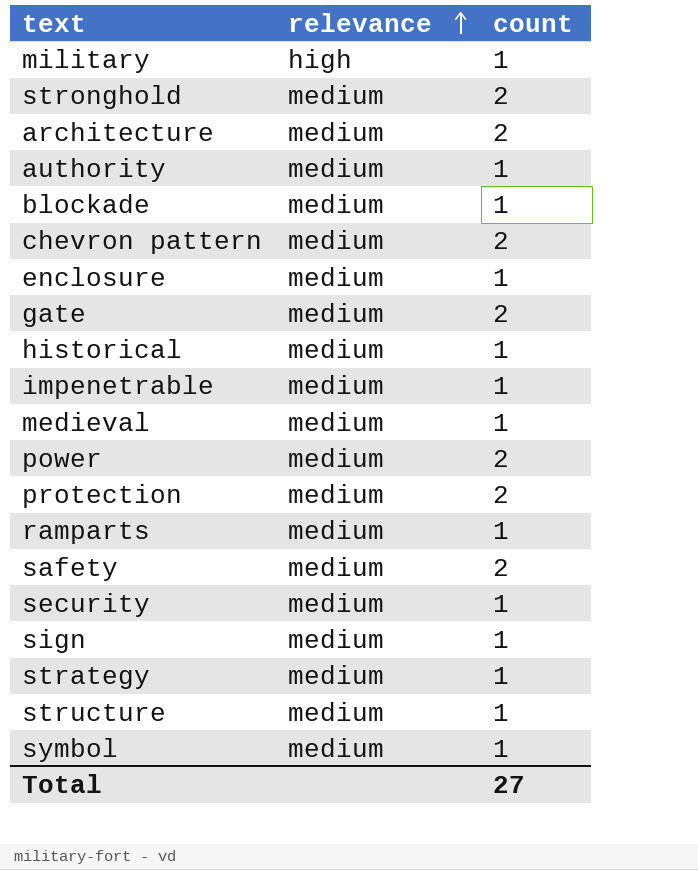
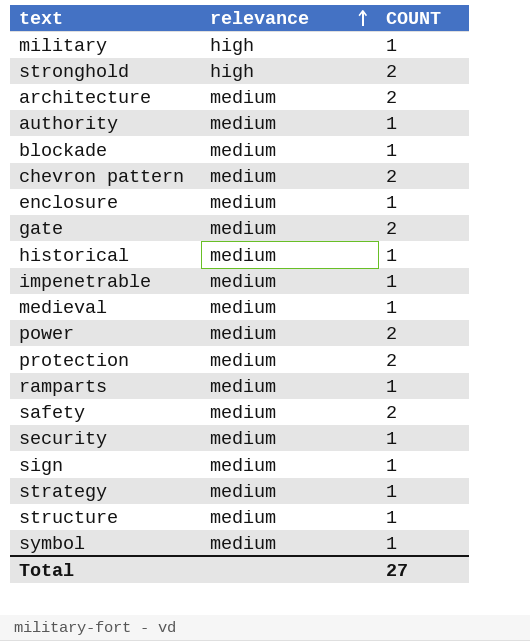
column name: count -> COUNT
stronghold | relevance: medium -> high

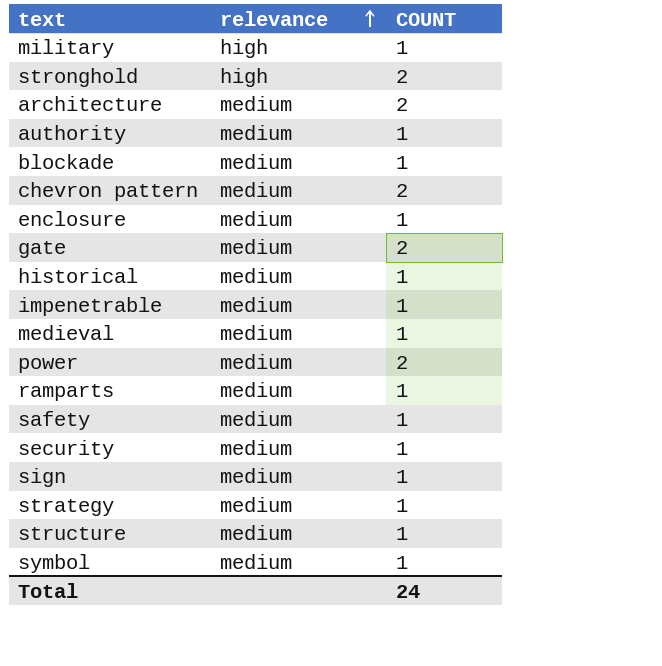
row protection: medium | 2 -> none
safety | COUNT: 2 -> 1
Total | COUNT: 27 -> 24

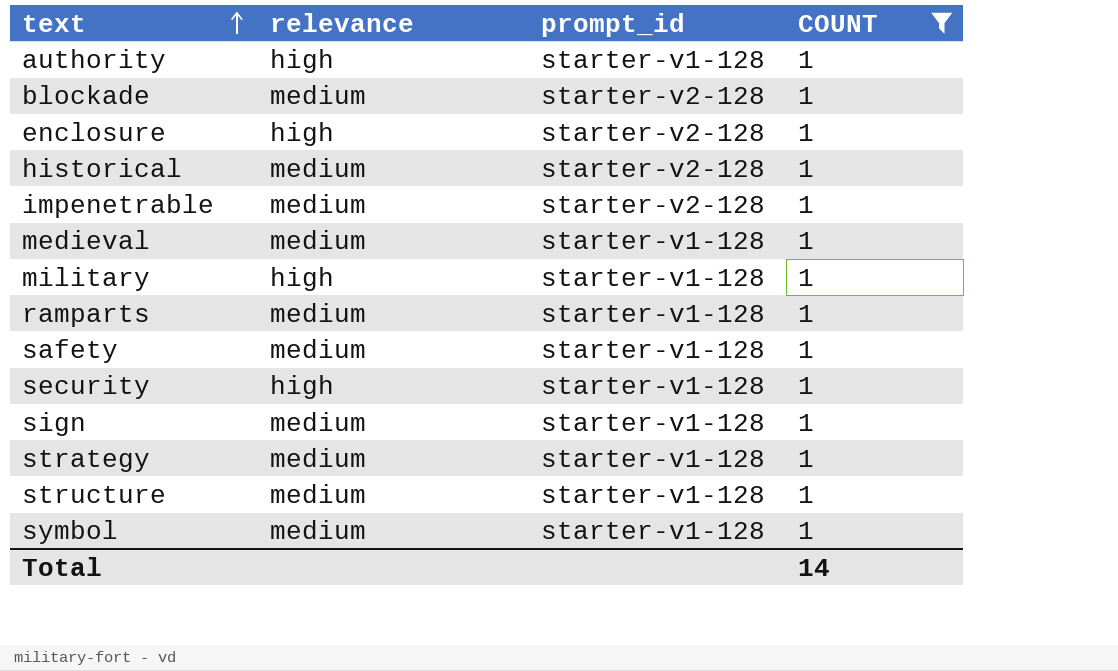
filter: none -> COUNT = 1
row order: relevance ascending -> text ascending
column prompt_id | position: none -> 3
authority | relevance: medium -> high
enclosure | relevance: medium -> high
security | relevance: medium -> high
Total | COUNT: 24 -> 14

